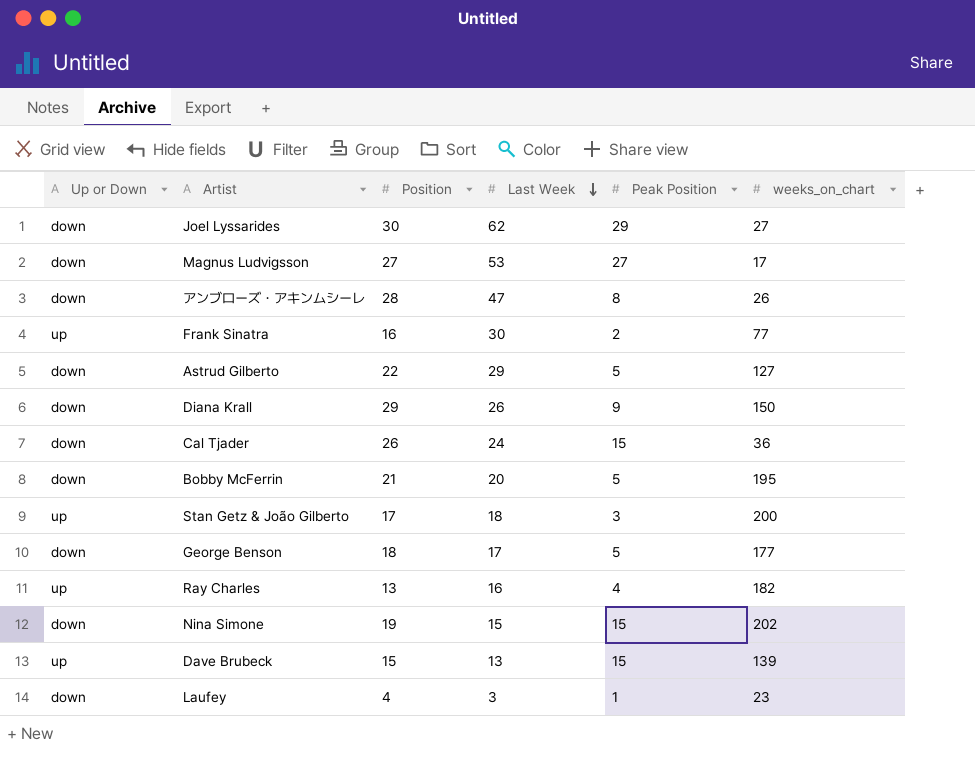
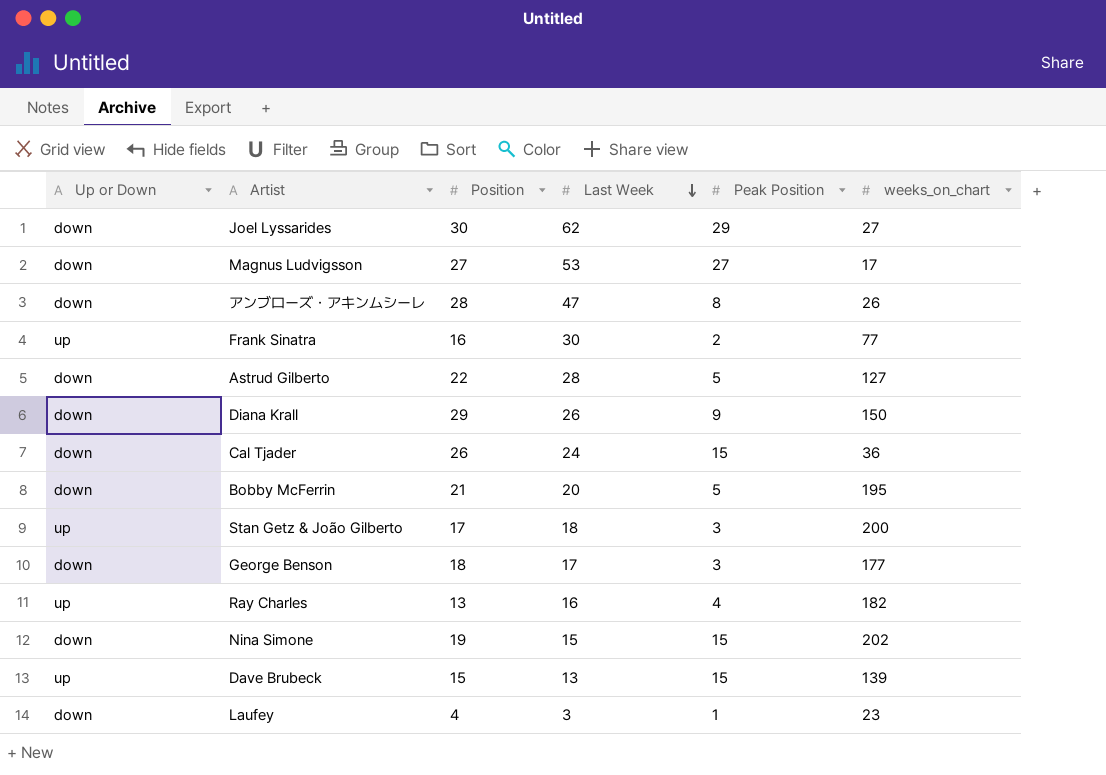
Astrud Gilberto | Last Week: 29 -> 28
George Benson | Peak Position: 5 -> 3

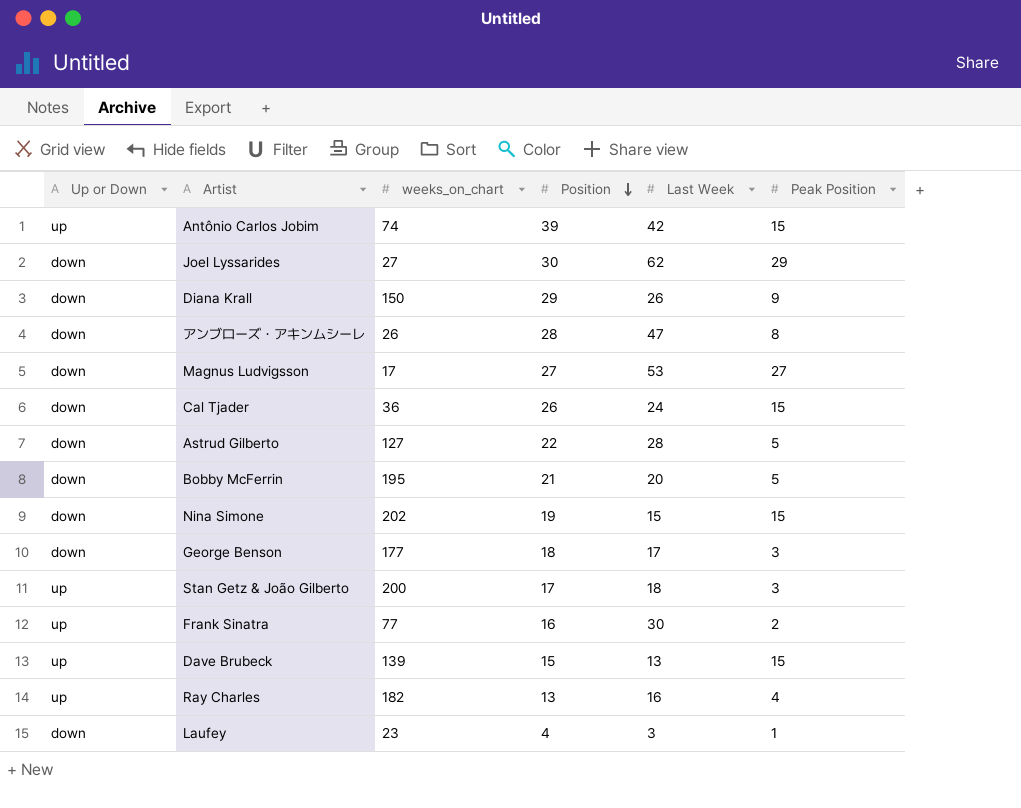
row order: Last Week descending -> Position descending
column weeks_on_chart | position: 6 -> 3
row Antônio Carlos Jobim: none -> up | 74 | 39 | 42 | 15

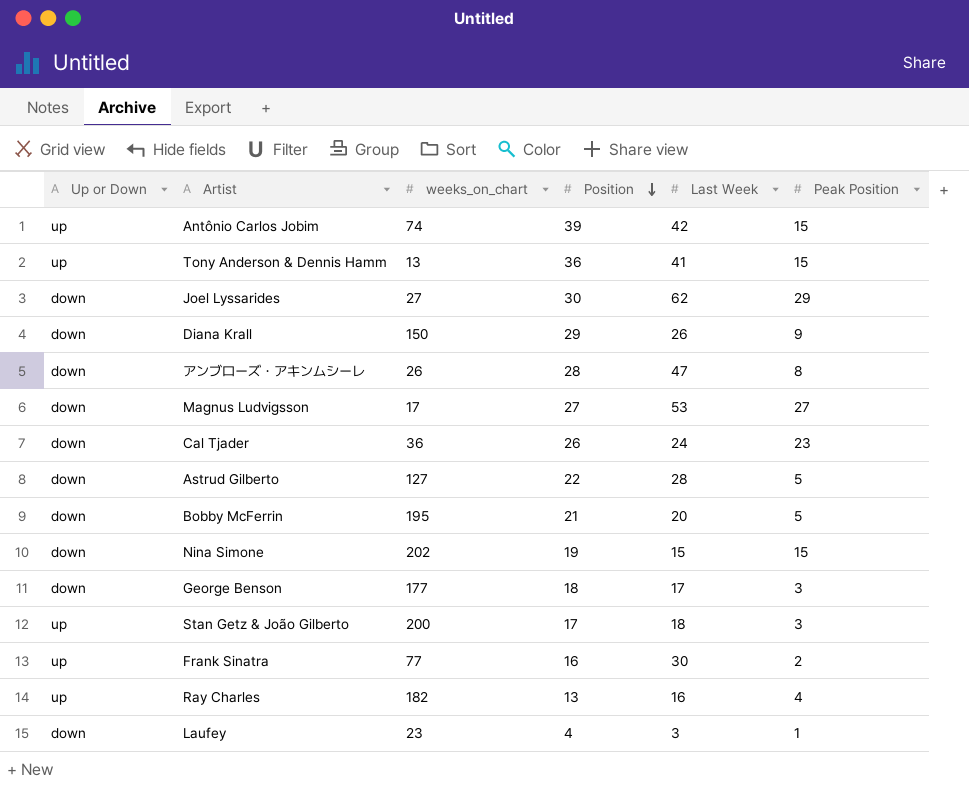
row Dave Brubeck: up | 139 | 15 | 13 | 15 -> none
row Tony Anderson & Dennis Hamm: none -> up | 13 | 36 | 41 | 15
Cal Tjader | Peak Position: 15 -> 23

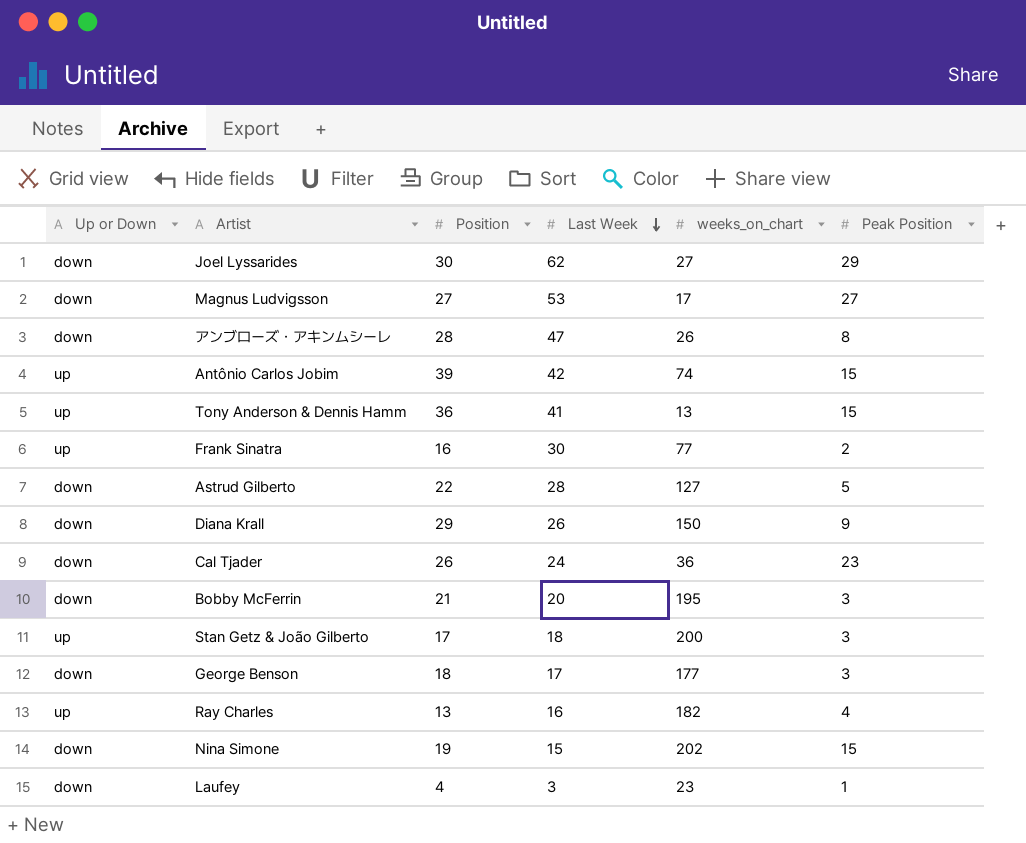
row order: Position descending -> Last Week descending
column weeks_on_chart | position: 3 -> 5
Bobby McFerrin | Peak Position: 5 -> 3

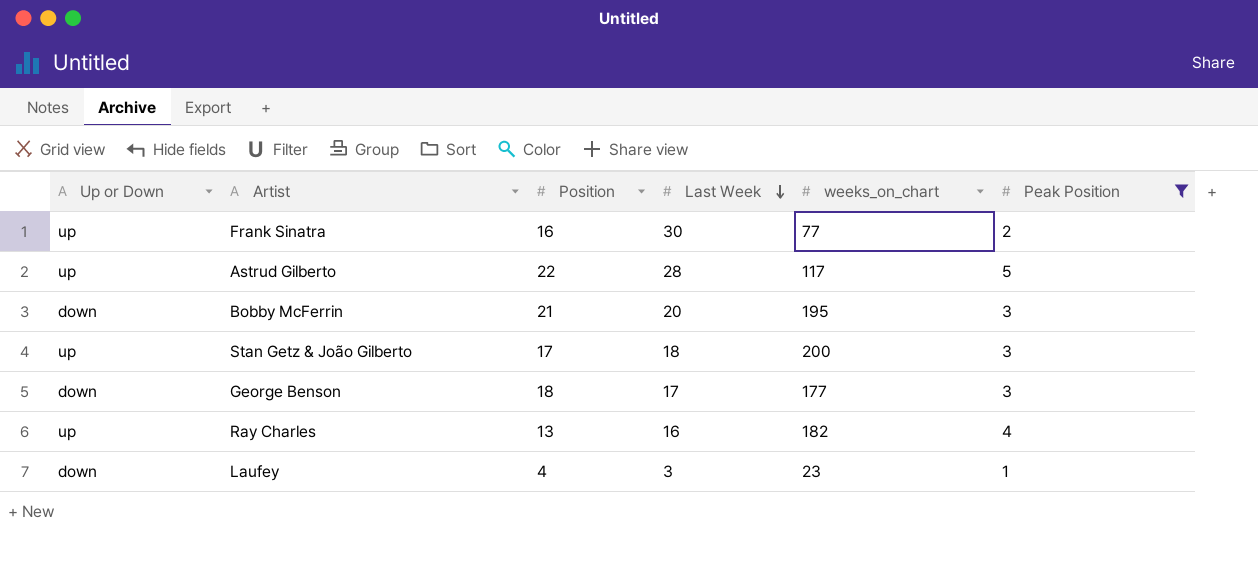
filter: none -> Peak Position <= 5
Astrud Gilberto | Up or Down: down -> up
Astrud Gilberto | weeks_on_chart: 127 -> 117

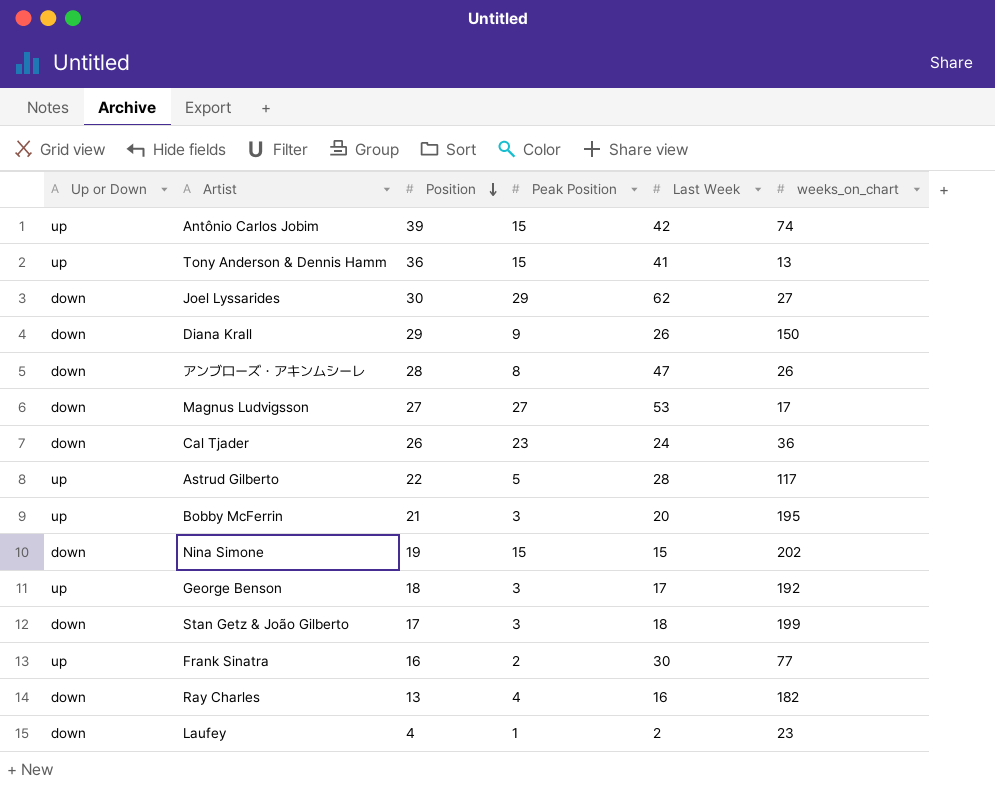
filter: Peak Position <= 5 -> none
row order: Last Week descending -> Position descending
column Peak Position | position: 6 -> 4
Bobby McFerrin | Up or Down: down -> up
George Benson | Up or Down: down -> up
George Benson | weeks_on_chart: 177 -> 192
Stan Getz & João Gilberto | Up or Down: up -> down
Stan Getz & João Gilberto | weeks_on_chart: 200 -> 199
Ray Charles | Up or Down: up -> down
Laufey | Last Week: 3 -> 2

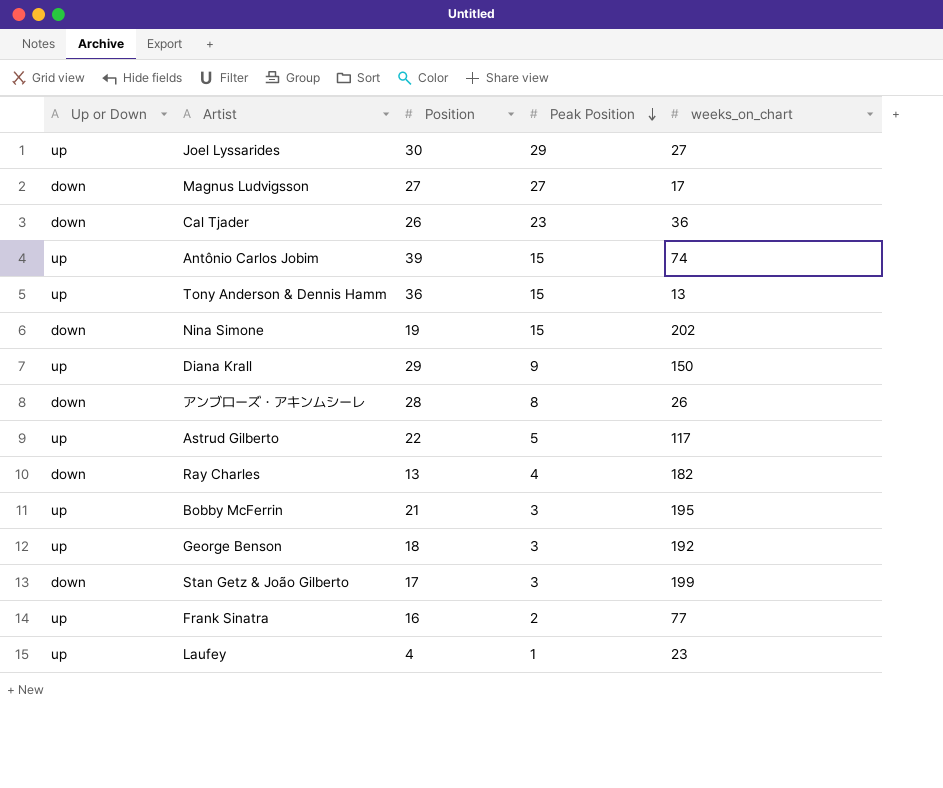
row order: Position descending -> Peak Position descending
column Last Week | position: 5 -> none
Joel Lyssarides | Up or Down: down -> up
Diana Krall | Up or Down: down -> up
Laufey | Up or Down: down -> up

